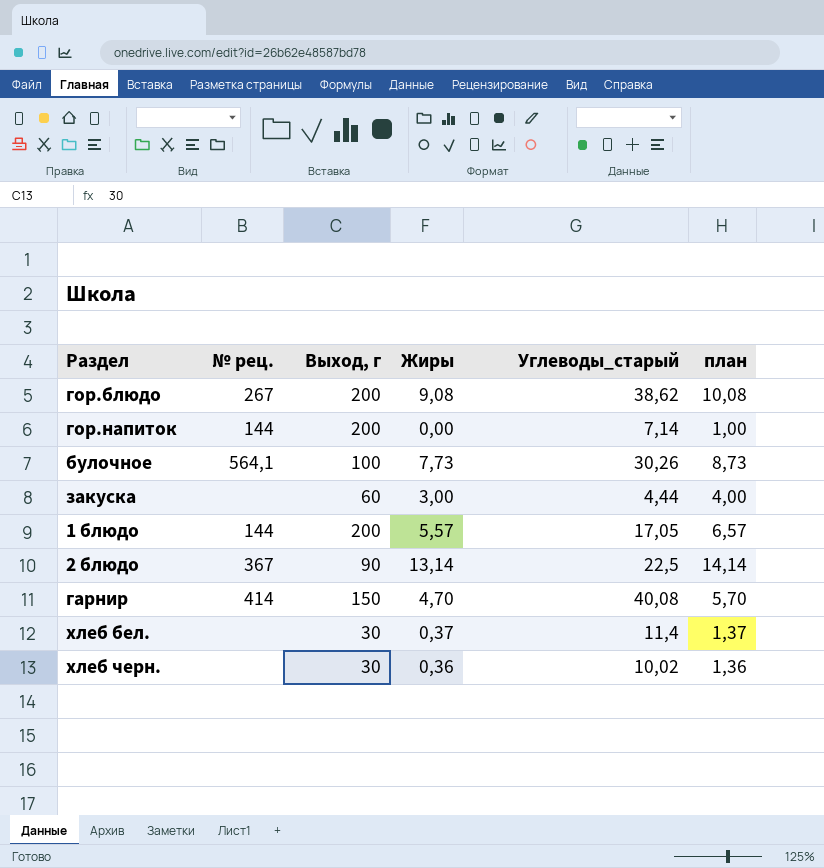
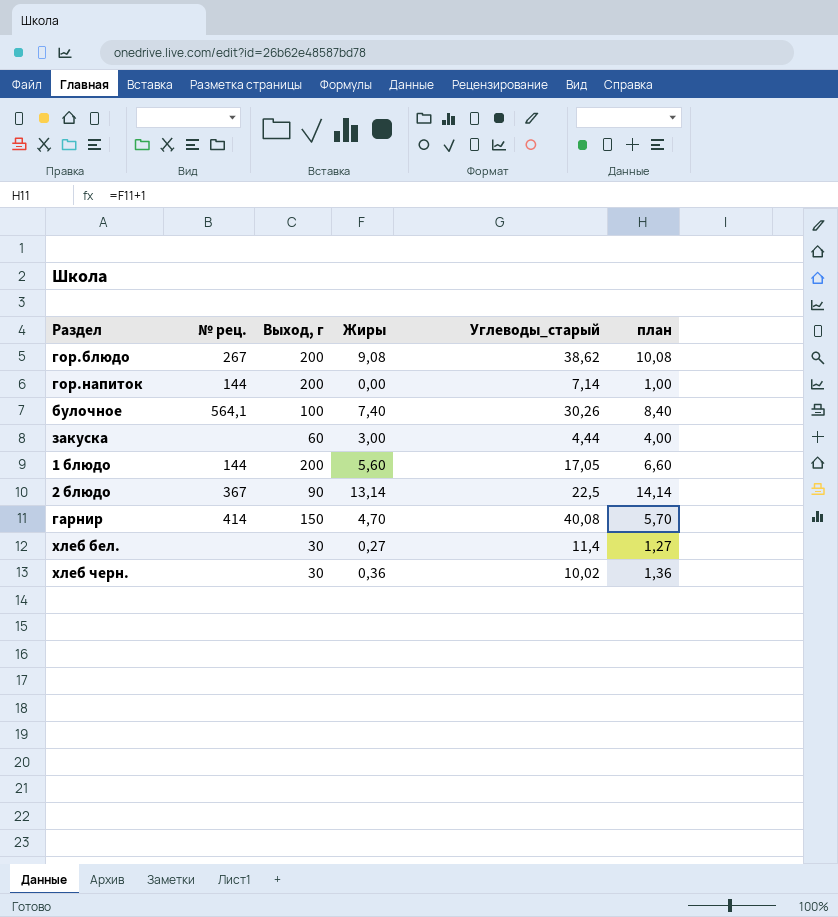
булочное | Жиры: 7,73 -> 7,40
булочное | план: 8,73 -> 8,40
1 блюдо | Жиры: 5,57 -> 5,60
1 блюдо | план: 6,57 -> 6,60
хлеб бел. | Жиры: 0,37 -> 0,27
хлеб бел. | план: 1,37 -> 1,27

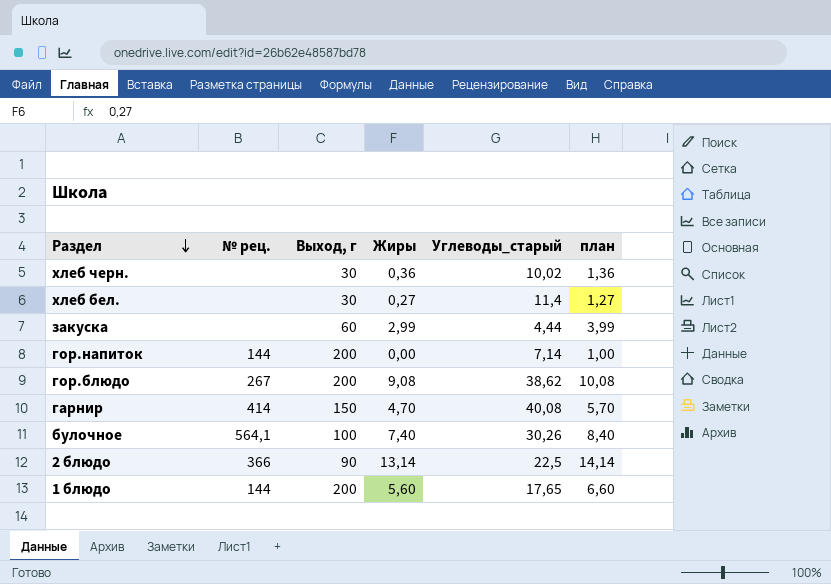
row order: none -> Раздел descending
закуска | Жиры: 3,00 -> 2,99
закуска | план: 4,00 -> 3,99
2 блюдо | № рец.: 367 -> 366
1 блюдо | Углеводы_старый: 17,05 -> 17,65

